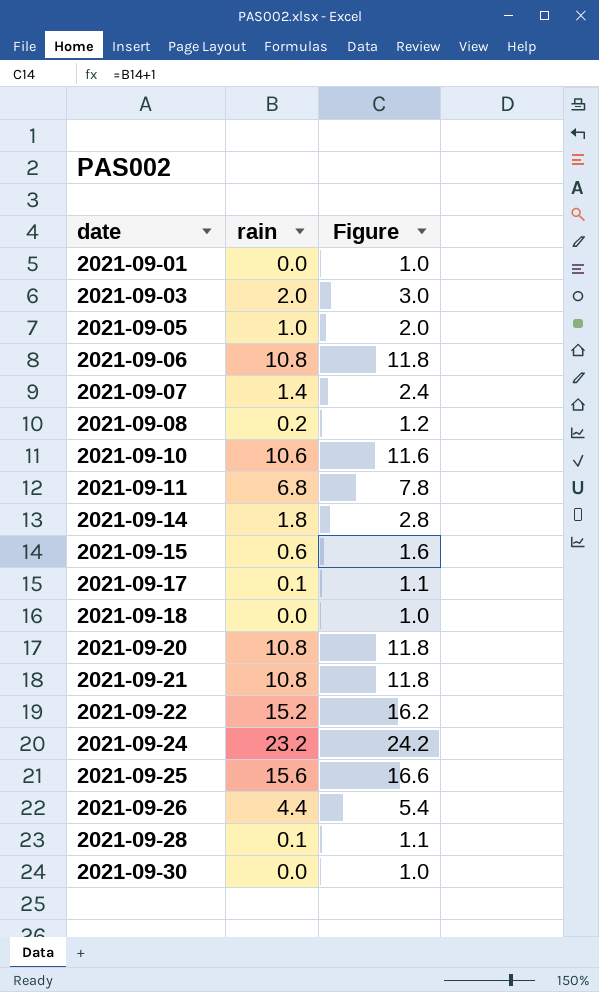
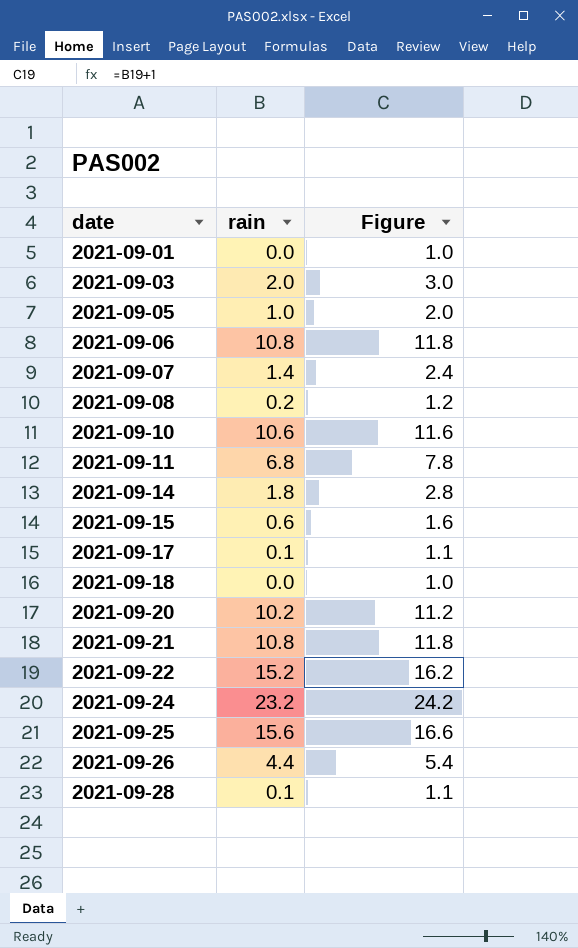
row 2021-09-30: 0.0 | 1.0 -> none
2021-09-20 | rain: 10.8 -> 10.2
2021-09-20 | Figure: 11.8 -> 11.2

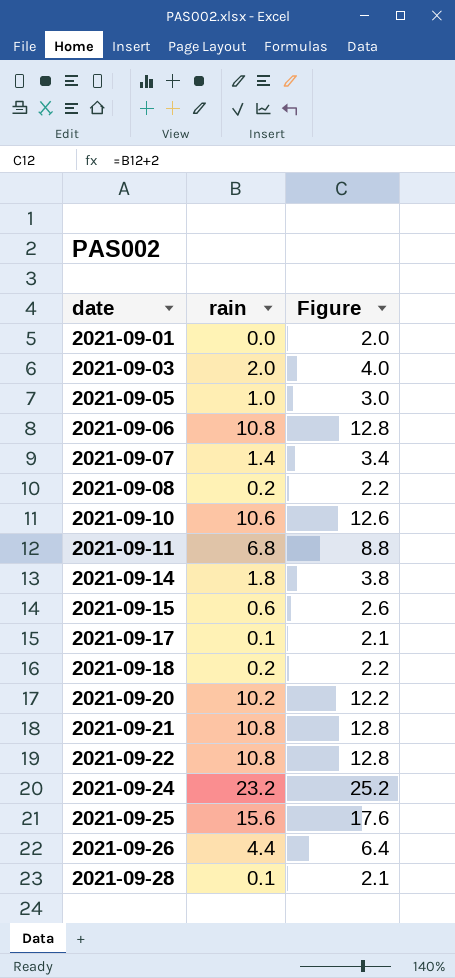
column Figure | formula: [rain] + 1 -> [rain] + 2
2021-09-18 | rain: 0.0 -> 0.2
2021-09-22 | rain: 15.2 -> 10.8

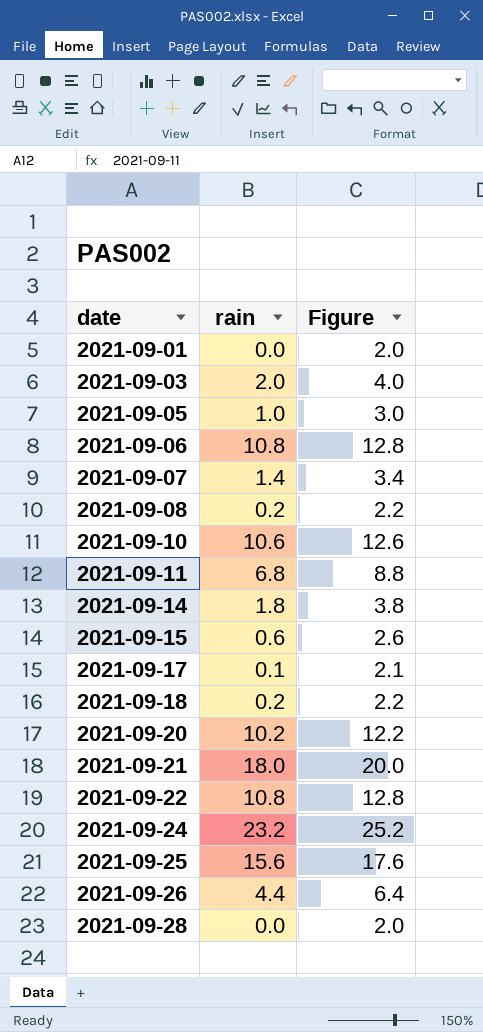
2021-09-21 | rain: 10.8 -> 18.0
2021-09-21 | Figure: 12.8 -> 20.0
2021-09-28 | rain: 0.1 -> 0.0
2021-09-28 | Figure: 2.1 -> 2.0

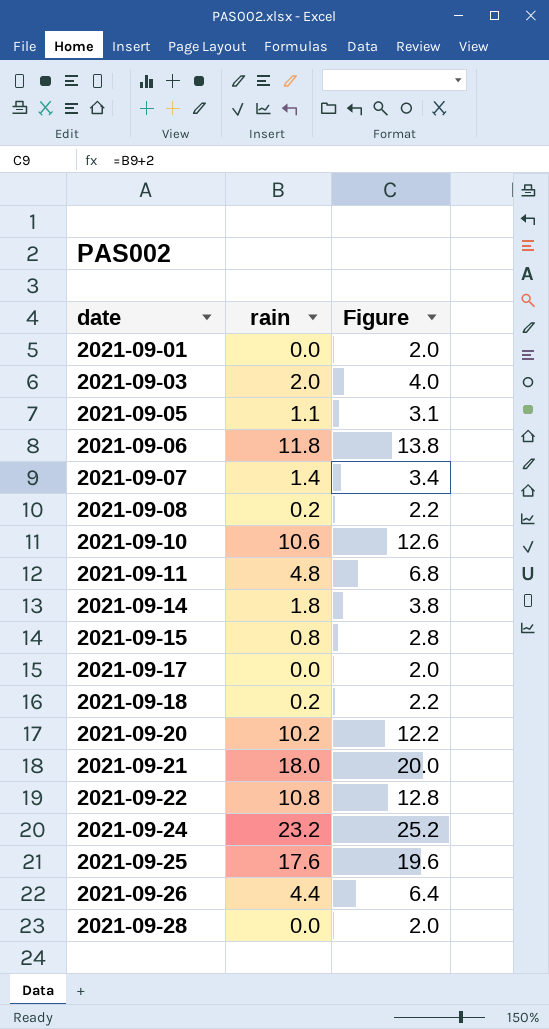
2021-09-05 | rain: 1.0 -> 1.1
2021-09-05 | Figure: 3.0 -> 3.1
2021-09-06 | rain: 10.8 -> 11.8
2021-09-06 | Figure: 12.8 -> 13.8
2021-09-11 | rain: 6.8 -> 4.8
2021-09-11 | Figure: 8.8 -> 6.8
2021-09-15 | rain: 0.6 -> 0.8
2021-09-15 | Figure: 2.6 -> 2.8
2021-09-17 | rain: 0.1 -> 0.0
2021-09-17 | Figure: 2.1 -> 2.0
2021-09-25 | rain: 15.6 -> 17.6
2021-09-25 | Figure: 17.6 -> 19.6

